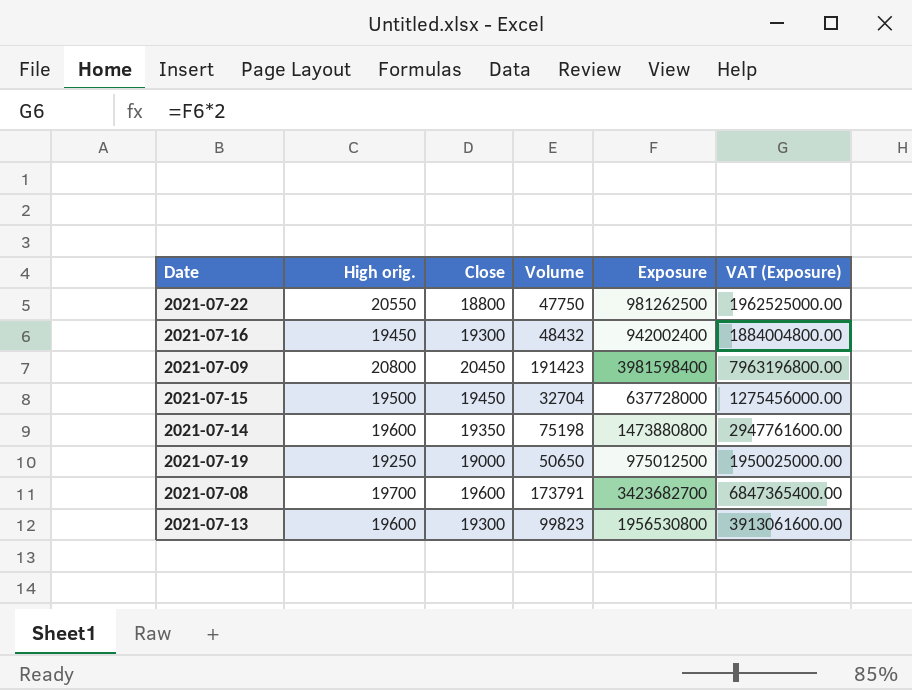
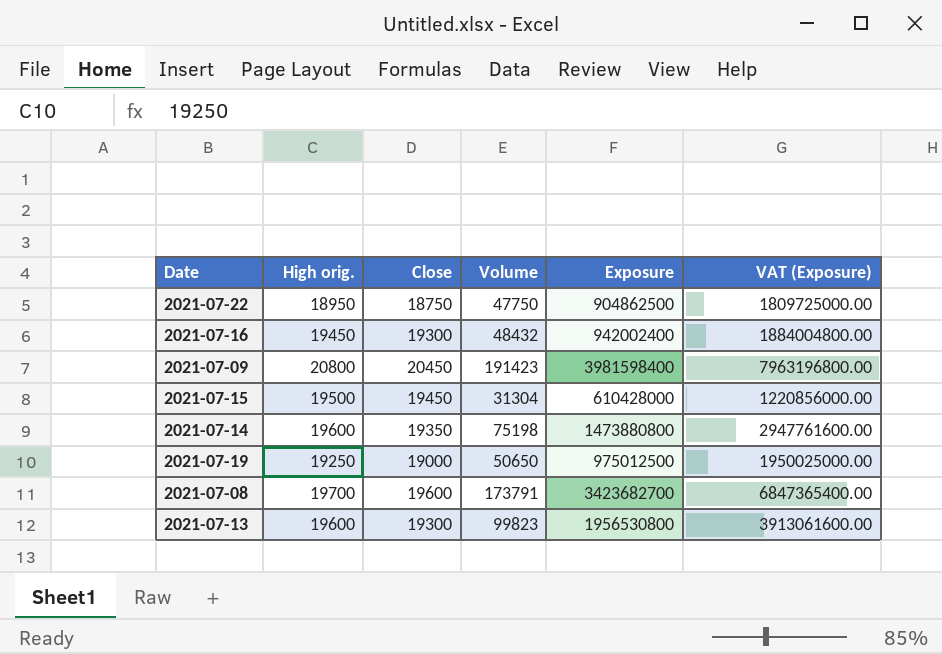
2021-07-22 | High orig.: 20550 -> 18950
2021-07-22 | Close: 18800 -> 18750
2021-07-22 | Exposure: 981262500 -> 904862500
2021-07-22 | VAT (Exposure): 1962525000.00 -> 1809725000.00
2021-07-15 | Volume: 32704 -> 31304
2021-07-15 | Exposure: 637728000 -> 610428000
2021-07-15 | VAT (Exposure): 1275456000.00 -> 1220856000.00

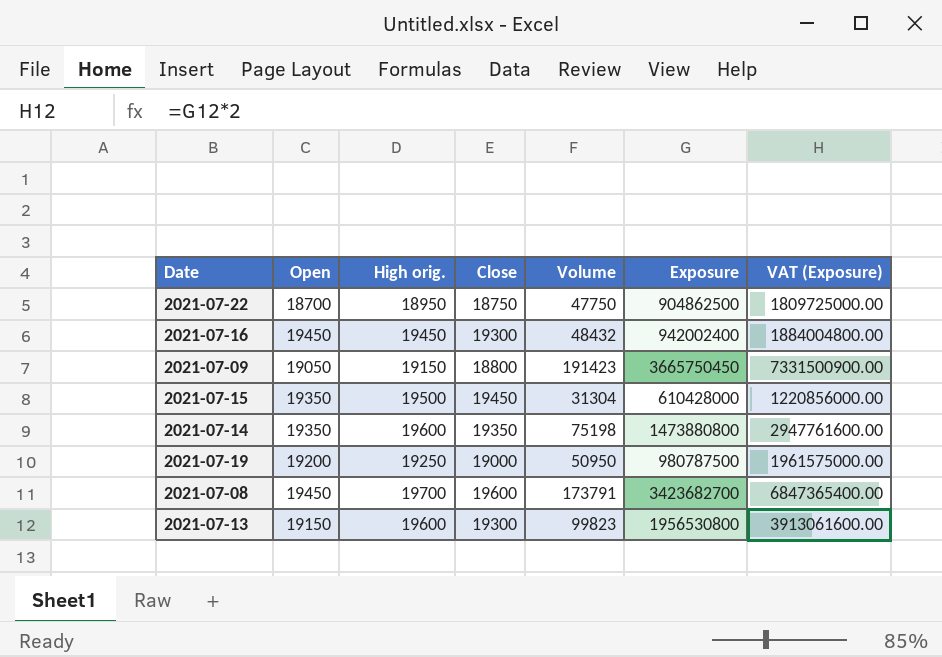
column Open | position: none -> 2
2021-07-09 | High orig.: 20800 -> 19150
2021-07-09 | Close: 20450 -> 18800
2021-07-09 | Exposure: 3981598400 -> 3665750450
2021-07-09 | VAT (Exposure): 7963196800.00 -> 7331500900.00
2021-07-19 | Volume: 50650 -> 50950
2021-07-19 | Exposure: 975012500 -> 980787500
2021-07-19 | VAT (Exposure): 1950025000.00 -> 1961575000.00

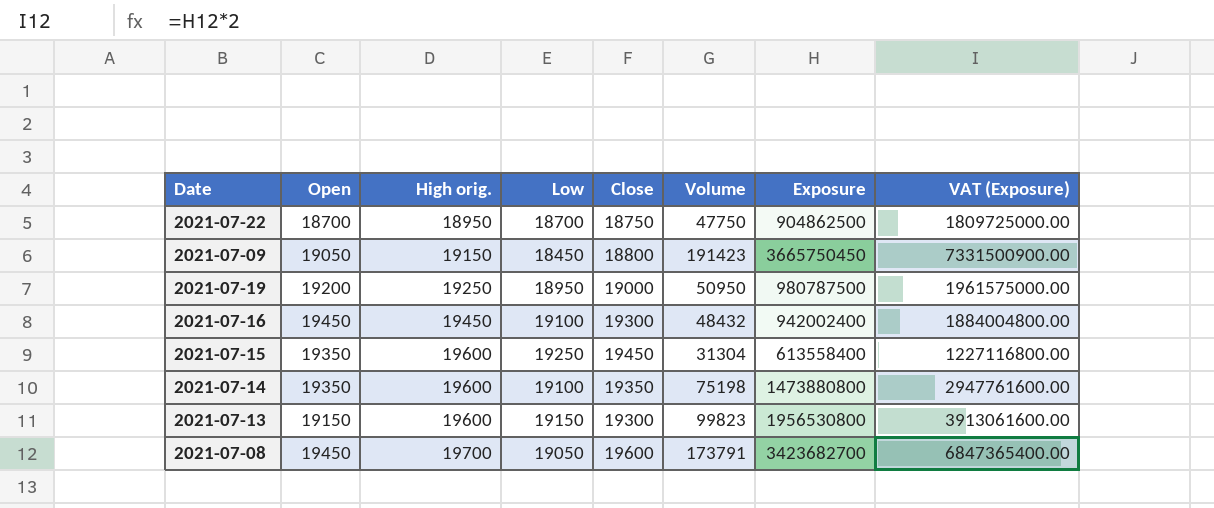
row order: none -> High orig. ascending
column Low | position: none -> 4
2021-07-15 | High orig.: 19500 -> 19600
2021-07-15 | Exposure: 610428000 -> 613558400
2021-07-15 | VAT (Exposure): 1220856000.00 -> 1227116800.00

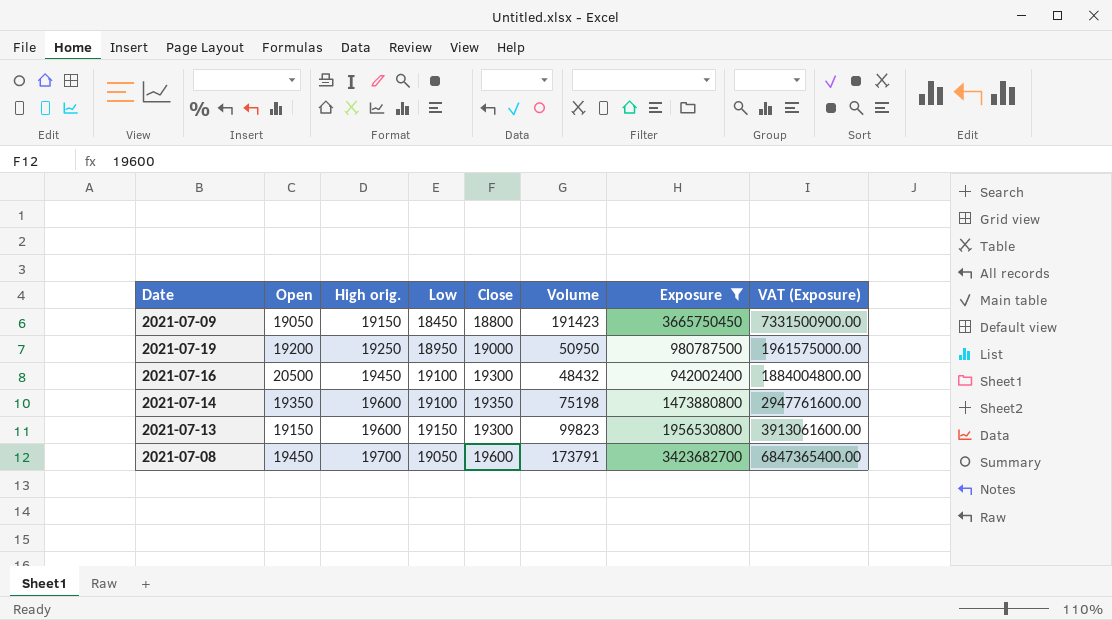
filter: none -> Exposure >= 942002400
2021-07-16 | Open: 19450 -> 20500

